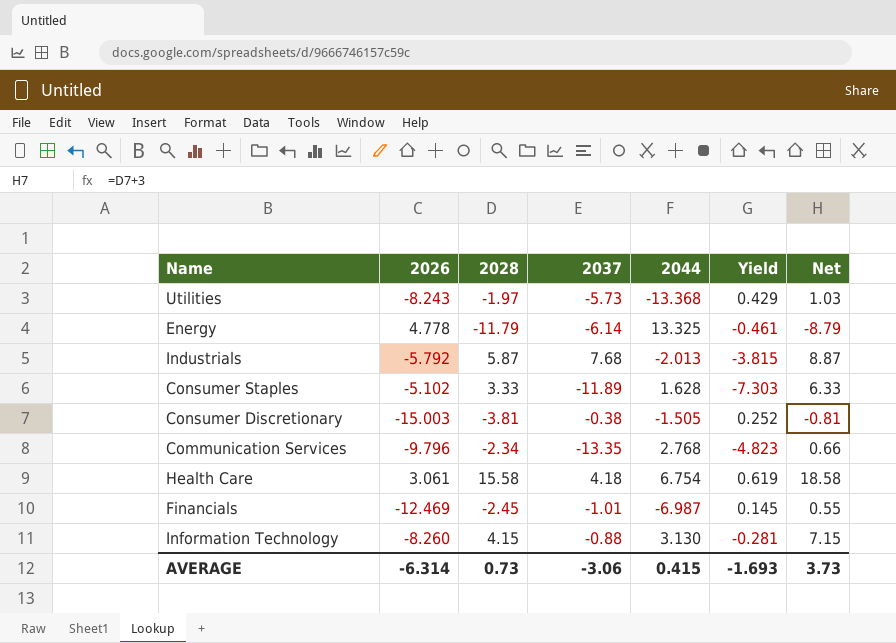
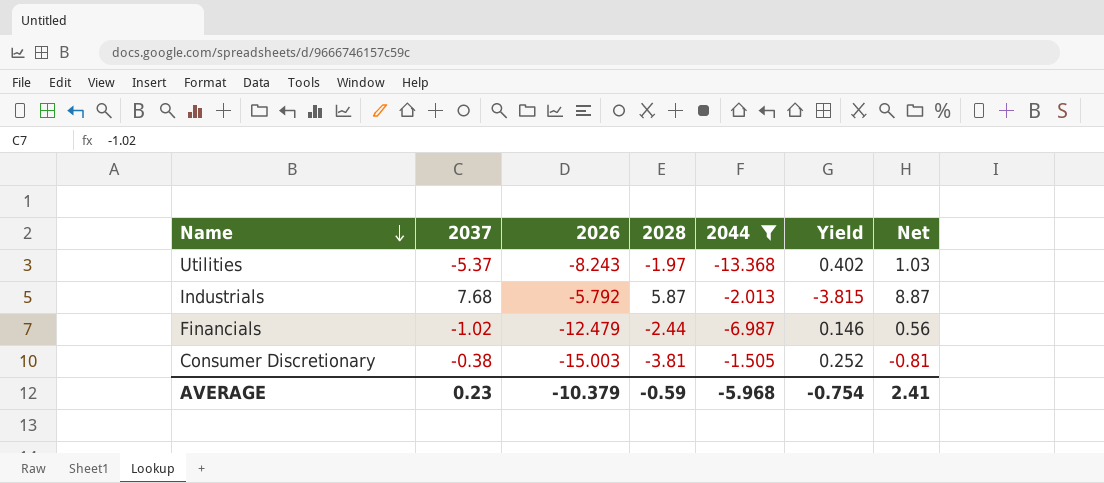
filter: none -> 2044 <= -1.505
row order: none -> Name descending
column 2037 | position: 4 -> 2
Utilities | 2037: -5.73 -> -5.37
Utilities | Yield: 0.429 -> 0.402
Financials | 2037: -1.01 -> -1.02
Financials | 2026: -12.469 -> -12.479
Financials | 2028: -2.45 -> -2.44
Financials | Yield: 0.145 -> 0.146
Financials | Net: 0.55 -> 0.56
AVERAGE | 2037: -3.06 -> 0.23
AVERAGE | 2026: -6.314 -> -10.379
AVERAGE | 2028: 0.73 -> -0.59
AVERAGE | 2044: 0.415 -> -5.968
AVERAGE | Yield: -1.693 -> -0.754
AVERAGE | Net: 3.73 -> 2.41

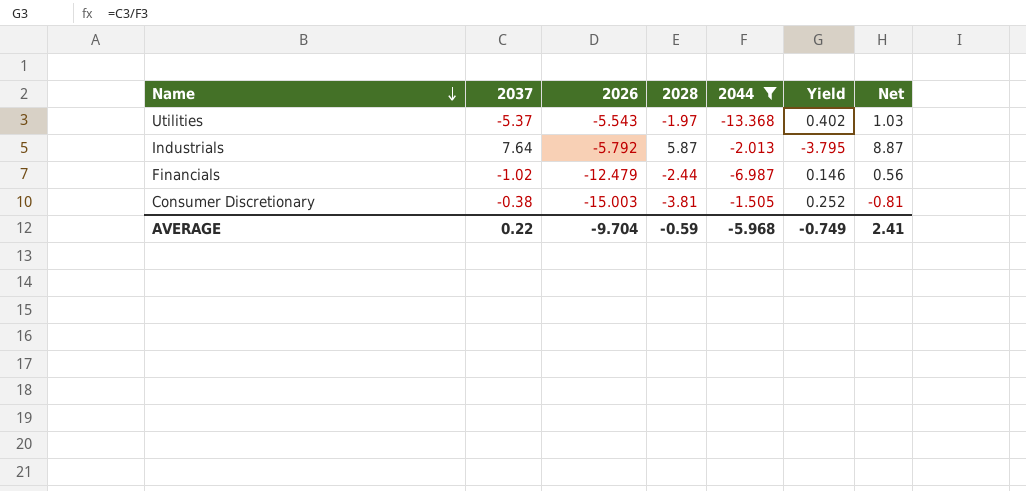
Utilities | 2026: -8.243 -> -5.543
Industrials | 2037: 7.68 -> 7.64
Industrials | Yield: -3.815 -> -3.795
AVERAGE | 2037: 0.23 -> 0.22
AVERAGE | 2026: -10.379 -> -9.704
AVERAGE | Yield: -0.754 -> -0.749

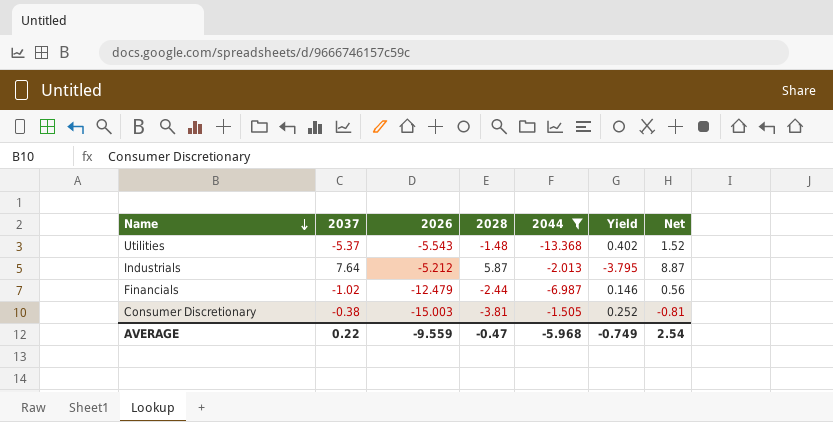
Utilities | 2028: -1.97 -> -1.48
Utilities | Net: 1.03 -> 1.52
Industrials | 2026: -5.792 -> -5.212
AVERAGE | 2026: -9.704 -> -9.559
AVERAGE | 2028: -0.59 -> -0.47
AVERAGE | Net: 2.41 -> 2.54

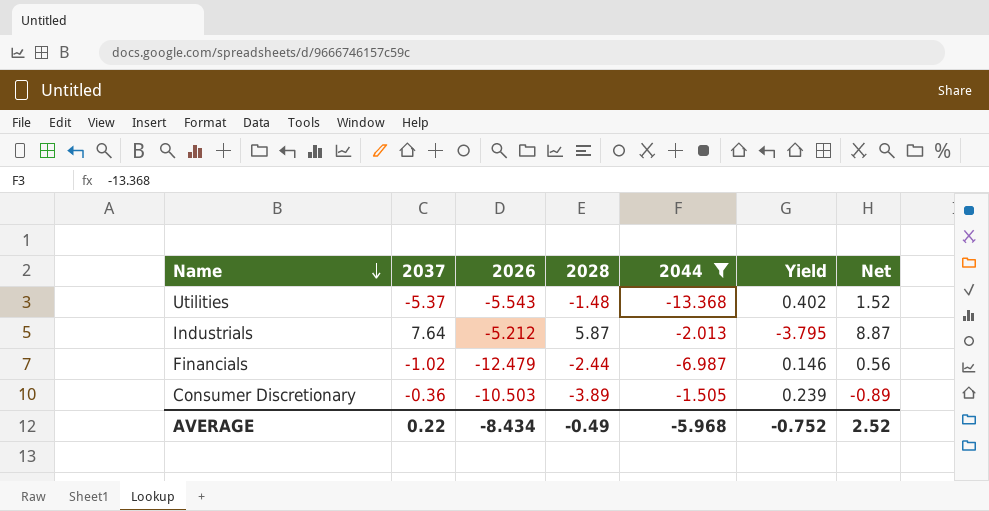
Consumer Discretionary | 2037: -0.38 -> -0.36
Consumer Discretionary | 2026: -15.003 -> -10.503
Consumer Discretionary | 2028: -3.81 -> -3.89
Consumer Discretionary | Yield: 0.252 -> 0.239
Consumer Discretionary | Net: -0.81 -> -0.89
AVERAGE | 2026: -9.559 -> -8.434
AVERAGE | 2028: -0.47 -> -0.49
AVERAGE | Yield: -0.749 -> -0.752
AVERAGE | Net: 2.54 -> 2.52

